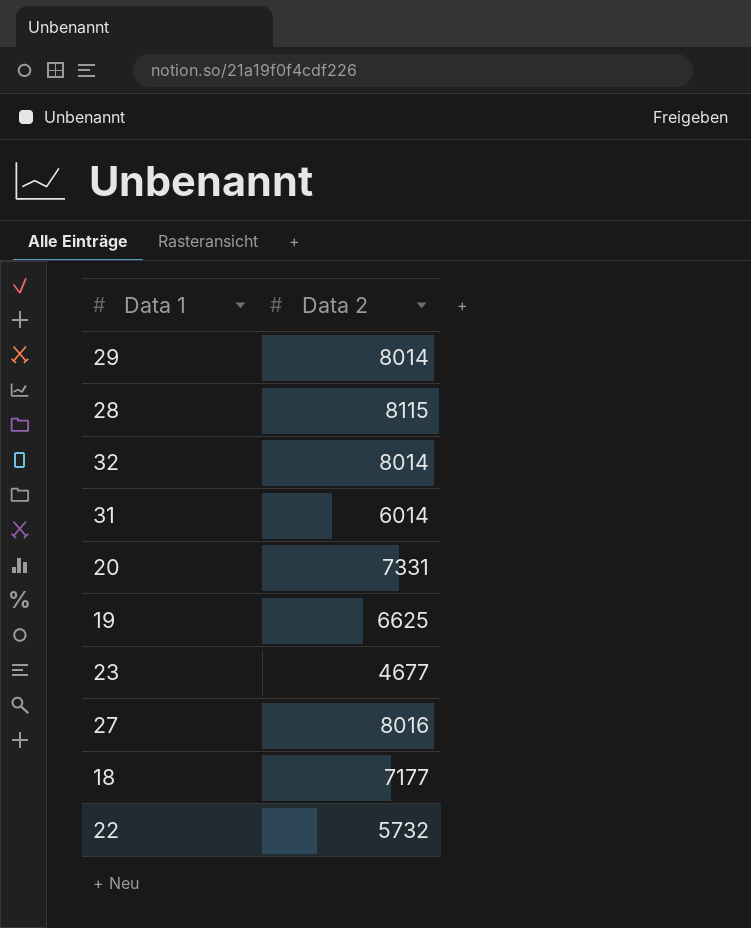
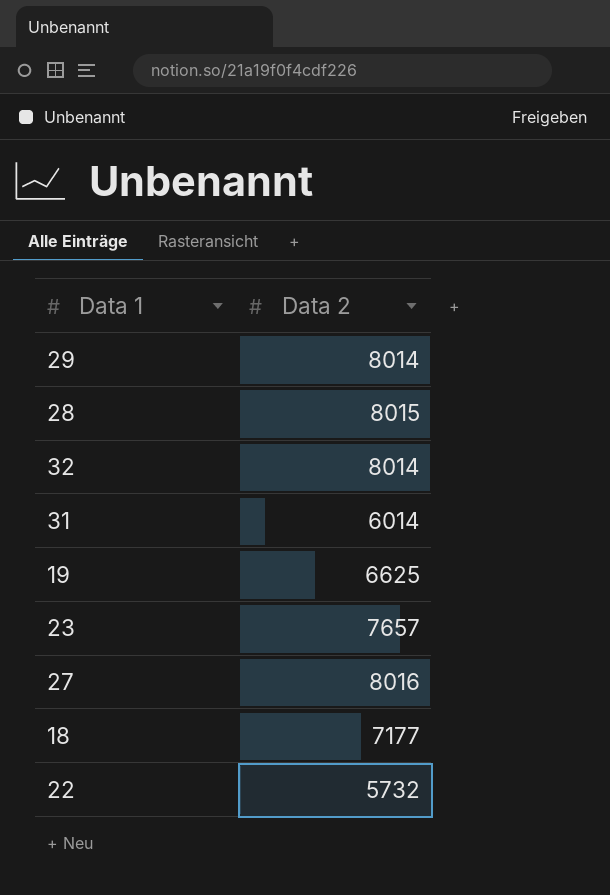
row 20: 7331 -> none
28 | Data 2: 8115 -> 8015
23 | Data 2: 4677 -> 7657

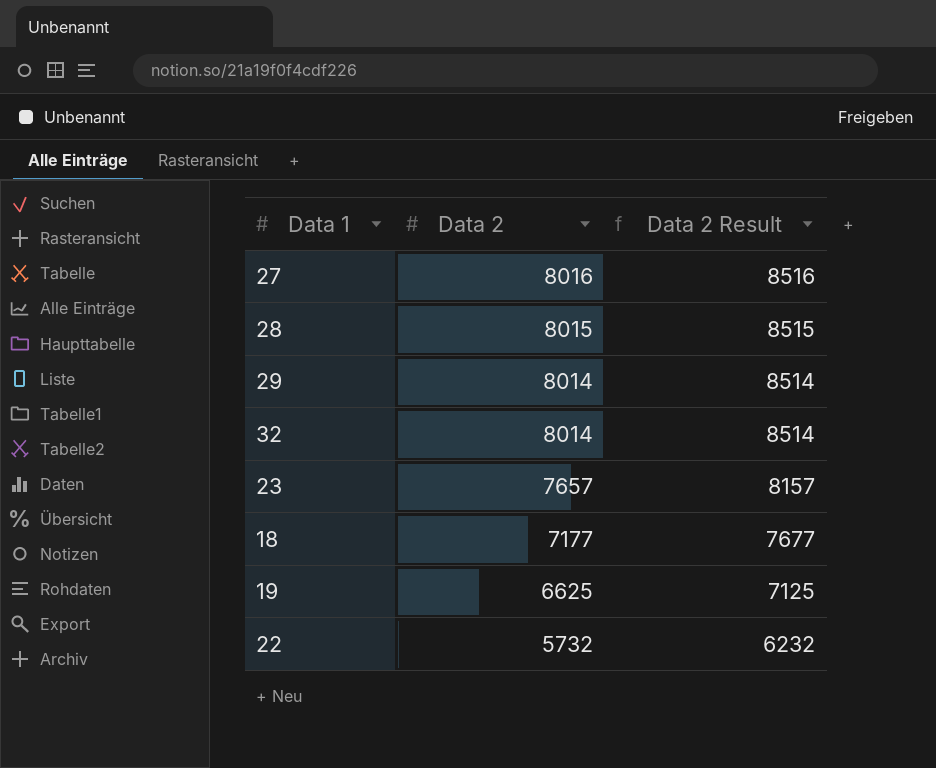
row order: none -> Data 2 descending
column Data 2 Result | formula: none -> [Data 2] + 500
row 31: 6014 -> none

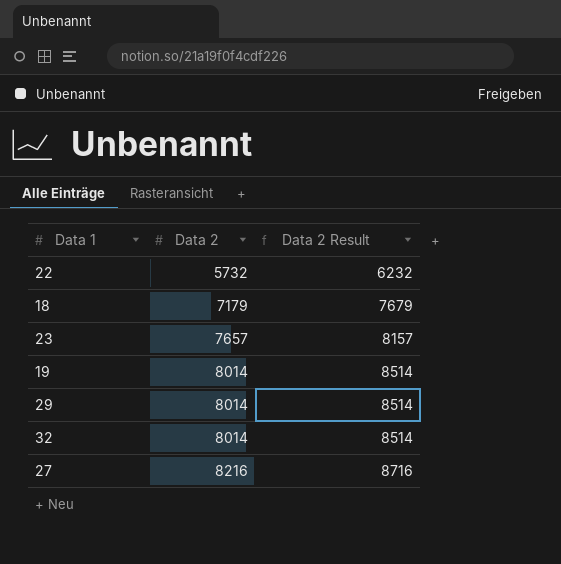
row order: Data 2 descending -> Data 2 ascending
row 28: 8015 | 8515 -> none
18 | Data 2: 7177 -> 7179
18 | Data 2 Result: 7677 -> 7679
19 | Data 2: 6625 -> 8014
19 | Data 2 Result: 7125 -> 8514
27 | Data 2: 8016 -> 8216
27 | Data 2 Result: 8516 -> 8716

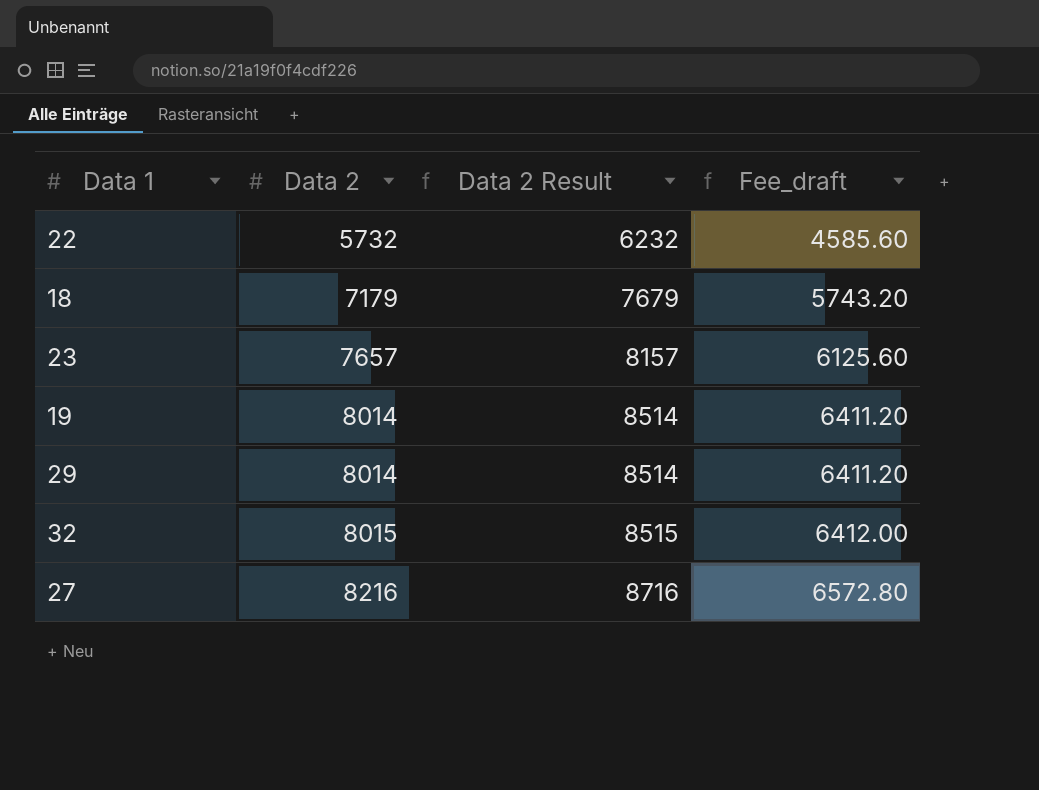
column Fee_draft | formula: none -> [Data 2] * 0.8
32 | Data 2: 8014 -> 8015
32 | Data 2 Result: 8514 -> 8515

